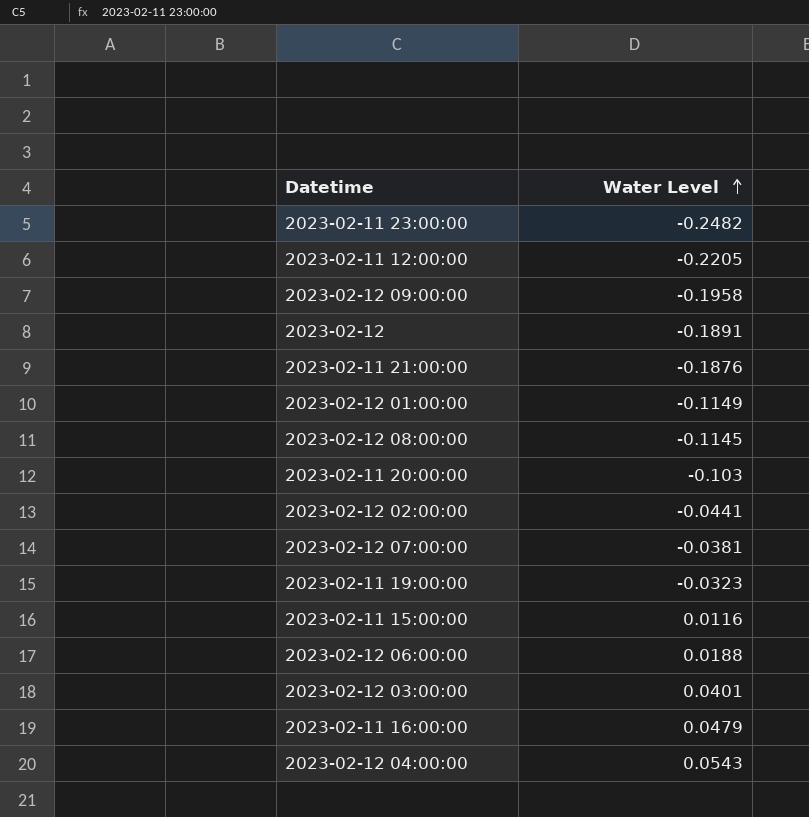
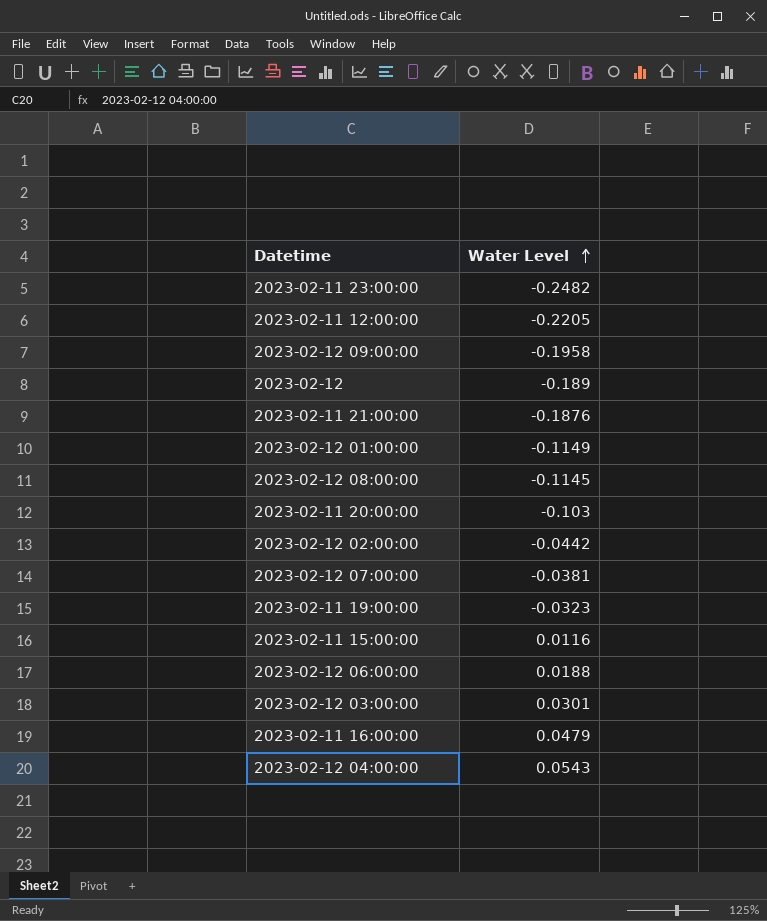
2023-02-12 | Water Level: -0.1891 -> -0.189
2023-02-12 02:00:00 | Water Level: -0.0441 -> -0.0442
2023-02-12 03:00:00 | Water Level: 0.0401 -> 0.0301

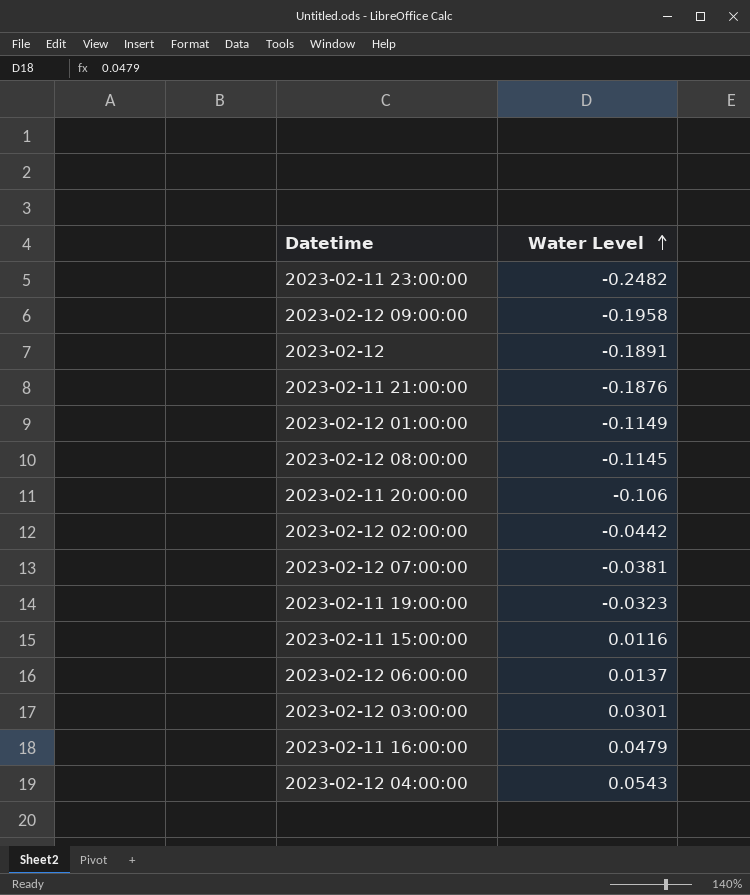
row 2023-02-11 12:00:00: -0.2205 -> none
2023-02-12 | Water Level: -0.189 -> -0.1891
2023-02-11 20:00:00 | Water Level: -0.103 -> -0.106
2023-02-12 06:00:00 | Water Level: 0.0188 -> 0.0137

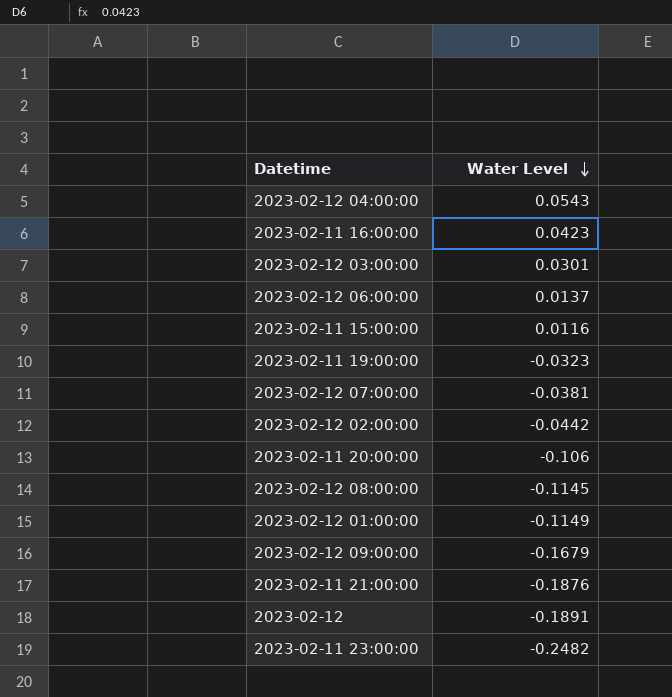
row order: Water Level ascending -> Water Level descending
2023-02-11 16:00:00 | Water Level: 0.0479 -> 0.0423
2023-02-12 09:00:00 | Water Level: -0.1958 -> -0.1679

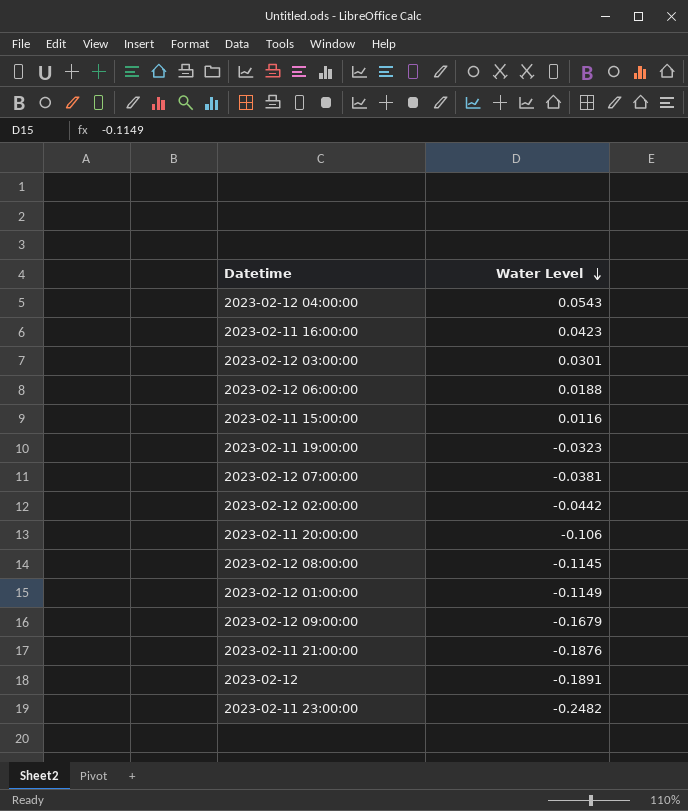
2023-02-12 06:00:00 | Water Level: 0.0137 -> 0.0188

